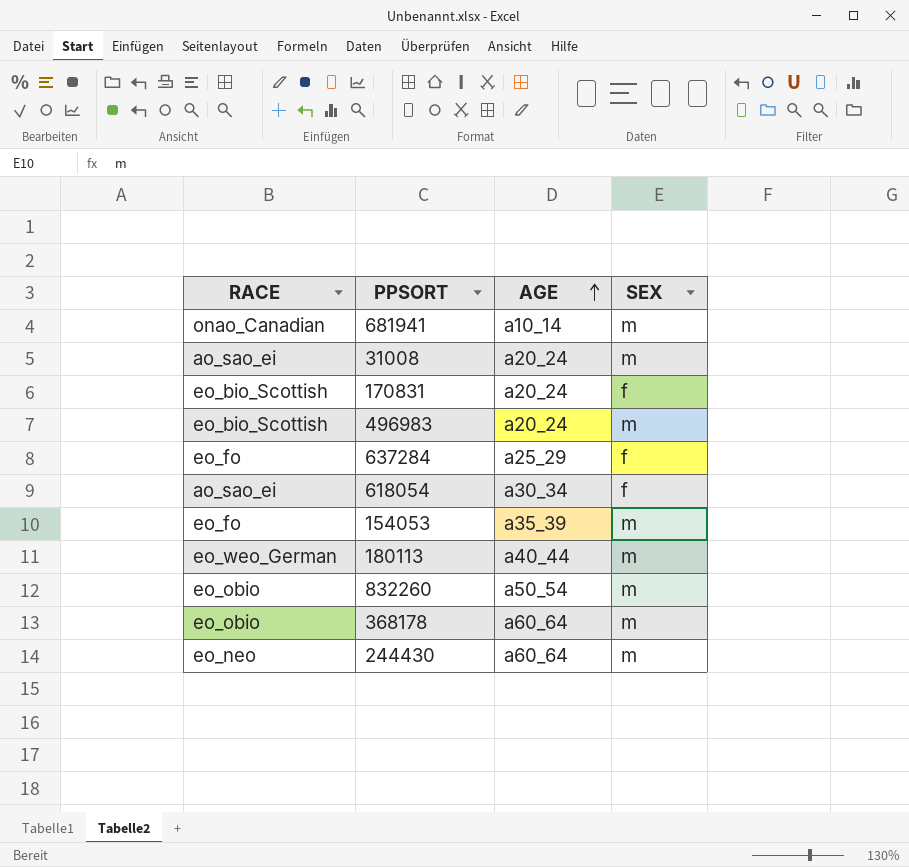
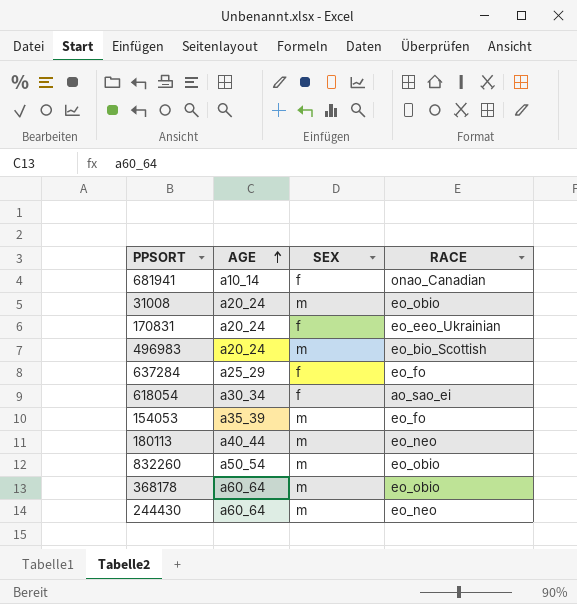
column RACE | position: 1 -> 4
681941 | SEX: m -> f
31008 | RACE: ao_sao_ei -> eo_obio
170831 | RACE: eo_bio_Scottish -> eo_eeo_Ukrainian
180113 | RACE: eo_weo_German -> eo_neo

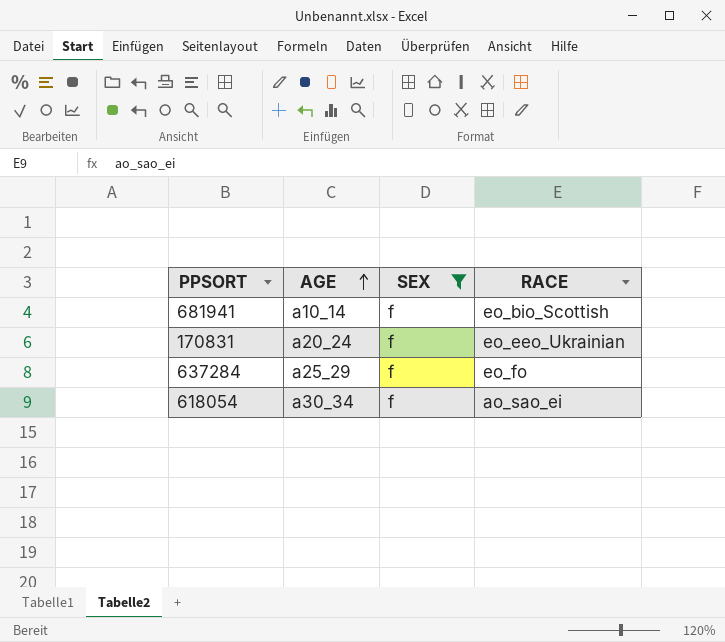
filter: none -> SEX = f
681941 | RACE: onao_Canadian -> eo_bio_Scottish

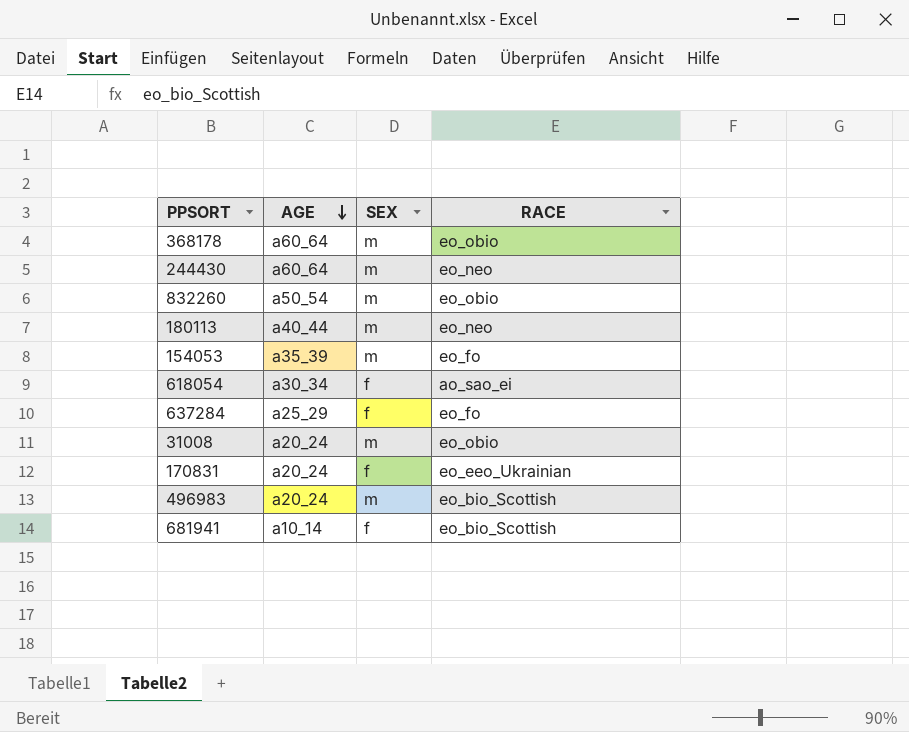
filter: SEX = f -> none
row order: AGE ascending -> AGE descending

